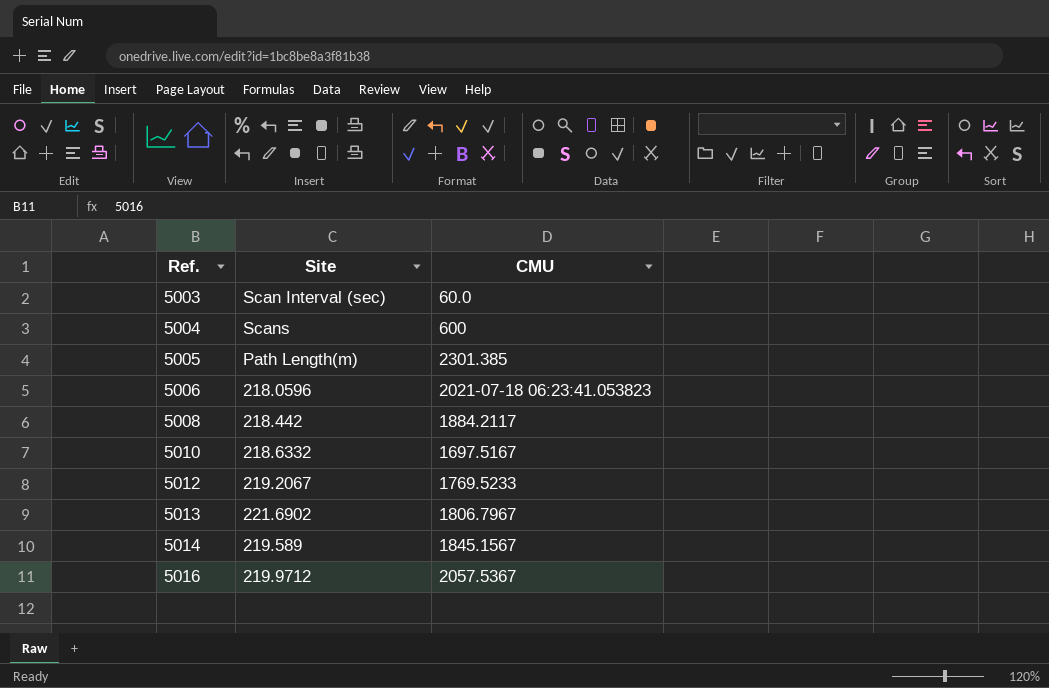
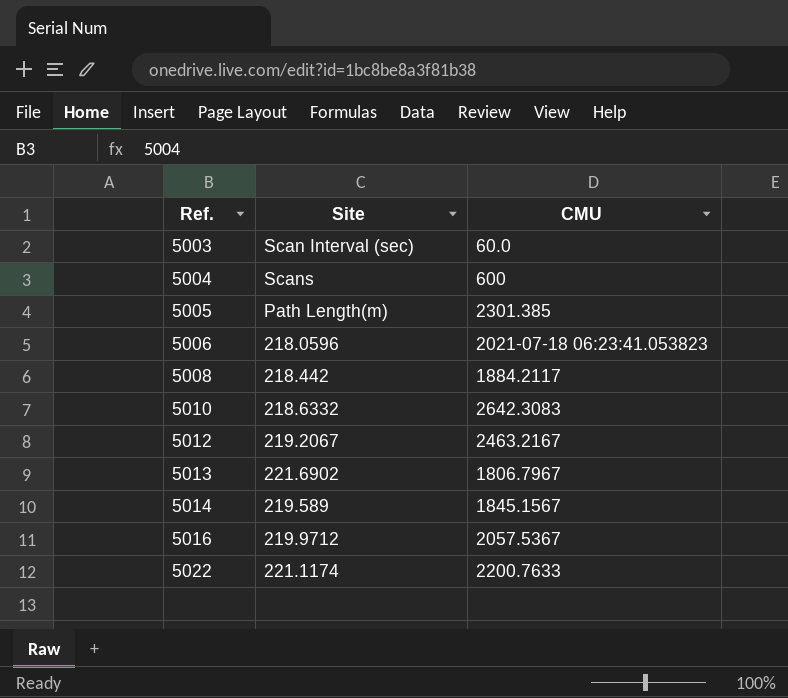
5010 | CMU: 1697.5167 -> 2642.3083
5012 | CMU: 1769.5233 -> 2463.2167
row 5022: none -> 221.1174 | 2200.7633

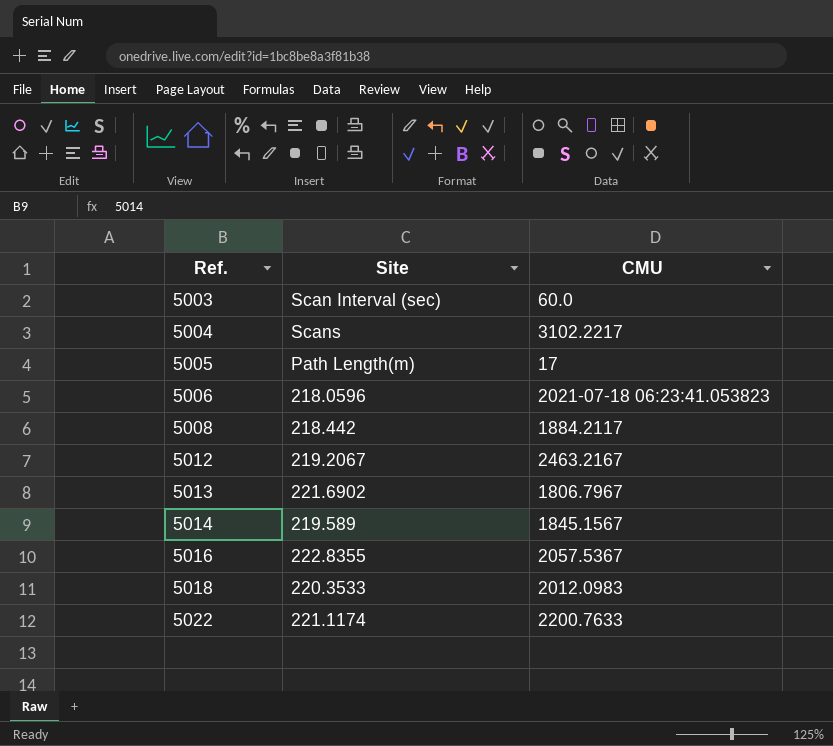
row 5010: 218.6332 | 2642.3083 -> none
5004 | CMU: 600 -> 3102.2217
5005 | CMU: 2301.385 -> 17
5016 | Site: 219.9712 -> 222.8355
row 5018: none -> 220.3533 | 2012.0983

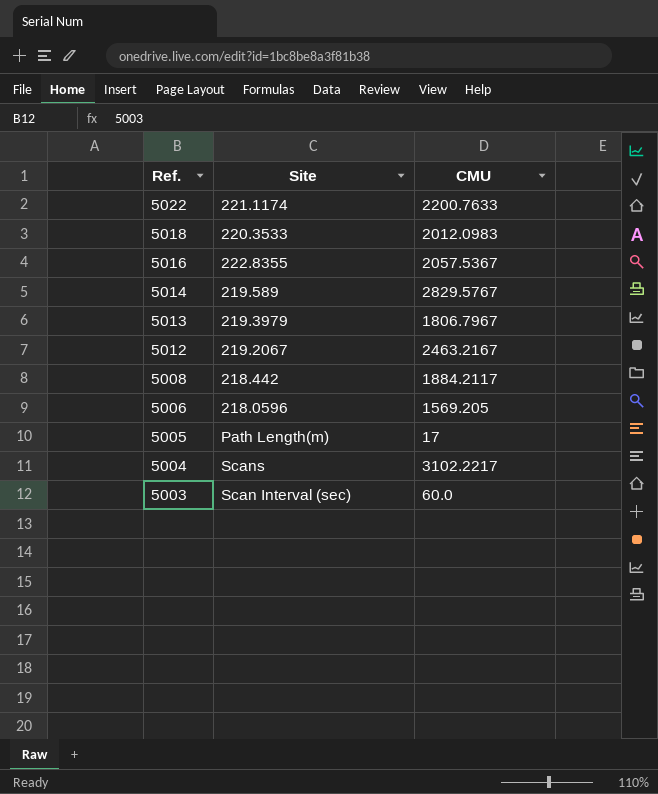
row order: Ref. ascending -> Ref. descending
5014 | CMU: 1845.1567 -> 2829.5767
5013 | Site: 221.6902 -> 219.3979
5006 | CMU: 2021-07-18 06:23:41.053823 -> 1569.205

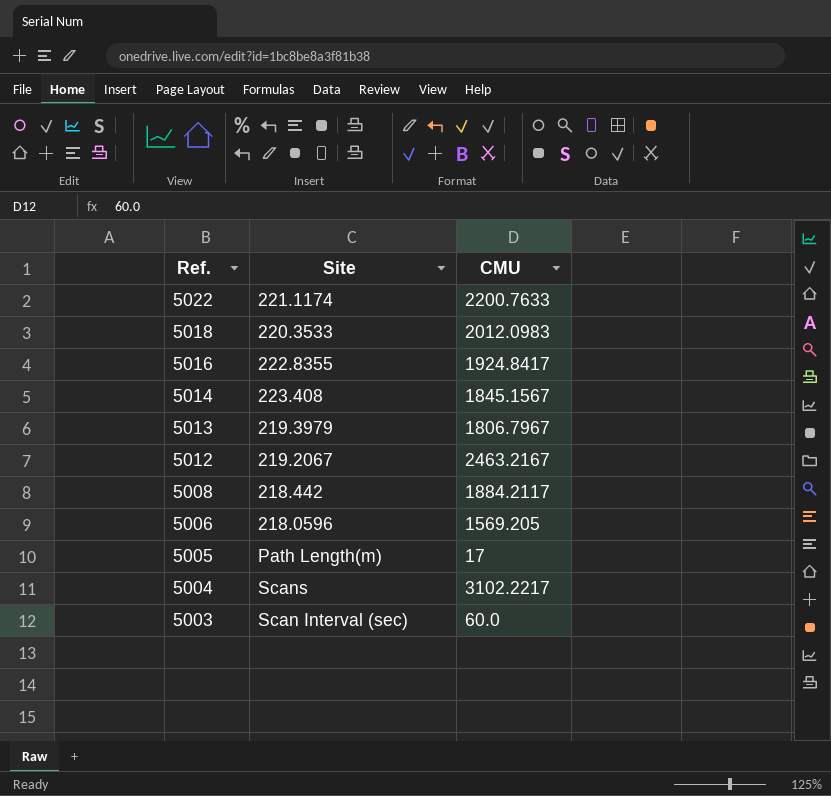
5016 | CMU: 2057.5367 -> 1924.8417
5014 | Site: 219.589 -> 223.408
5014 | CMU: 2829.5767 -> 1845.1567

